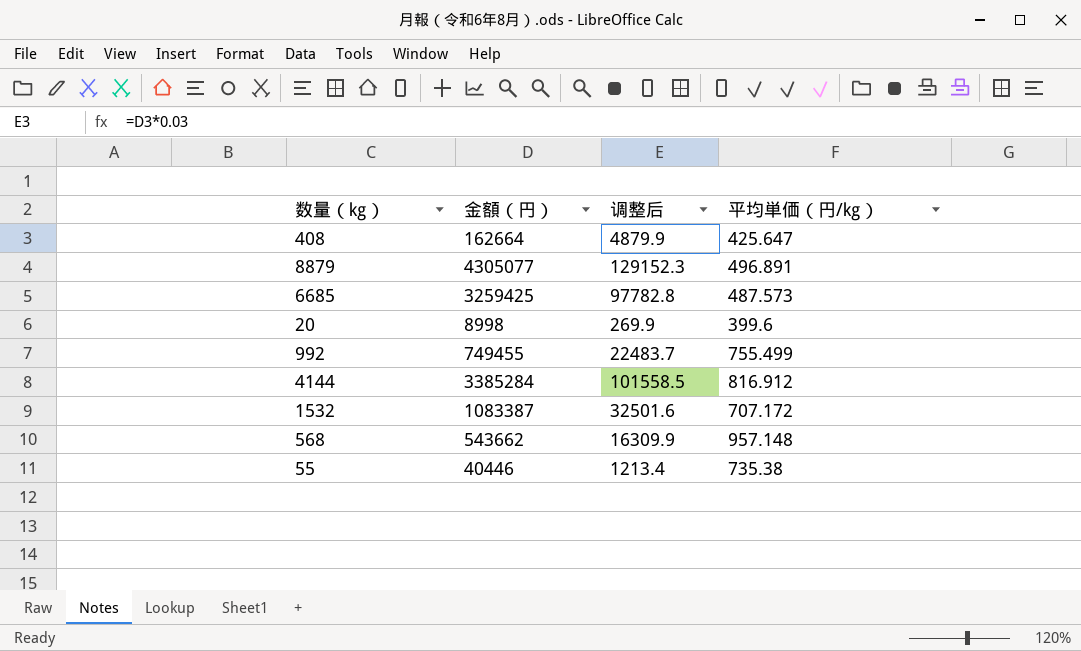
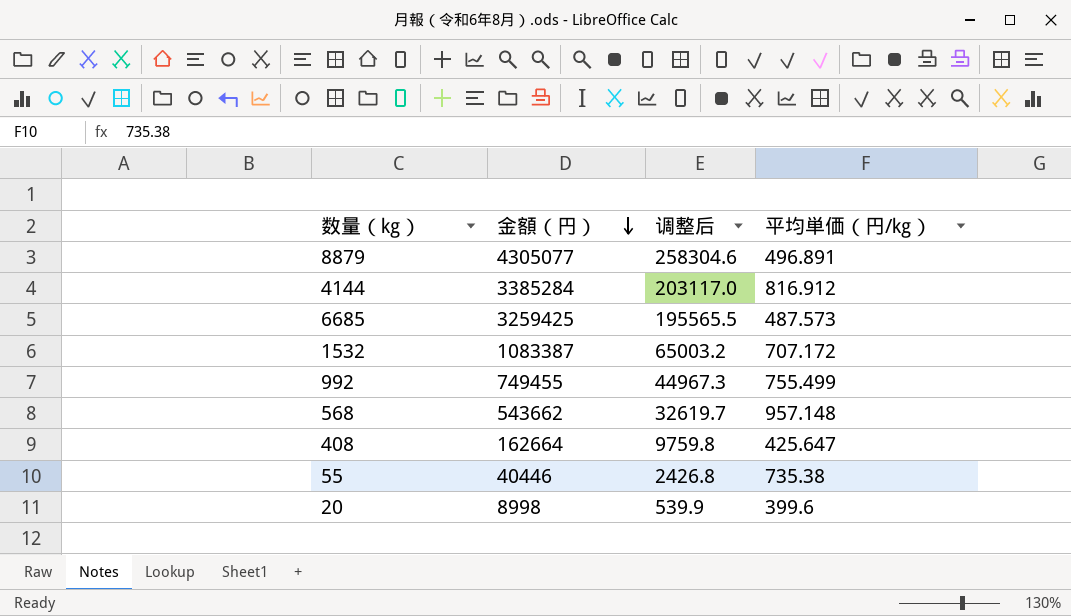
row order: none -> 金額（円） descending
column 调整后 | formula: [金額（円）] * 0.03 -> [金額（円）] * 0.06

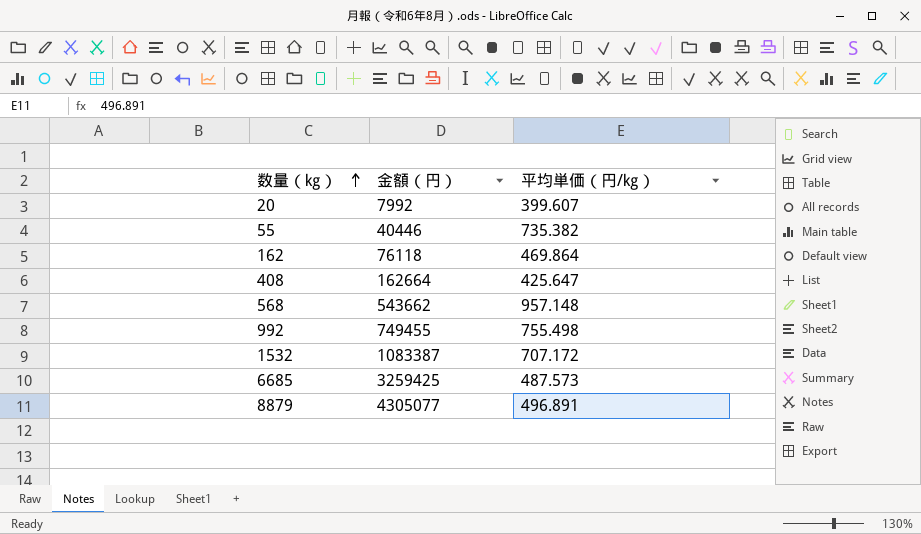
row order: 金額（円） descending -> 数量（㎏） ascending
column 调整后 | formula: [金額（円）] * 0.06 -> none
row 4144: 3385284 | 203117.0 | 816.912 -> none
20 | 金額（円）: 8998 -> 7992
20 | 平均単価（円/㎏）: 399.6 -> 399.607
55 | 平均単価（円/㎏）: 735.38 -> 735.382
row 162: none -> 76118 | 469.864
992 | 平均単価（円/㎏）: 755.499 -> 755.498

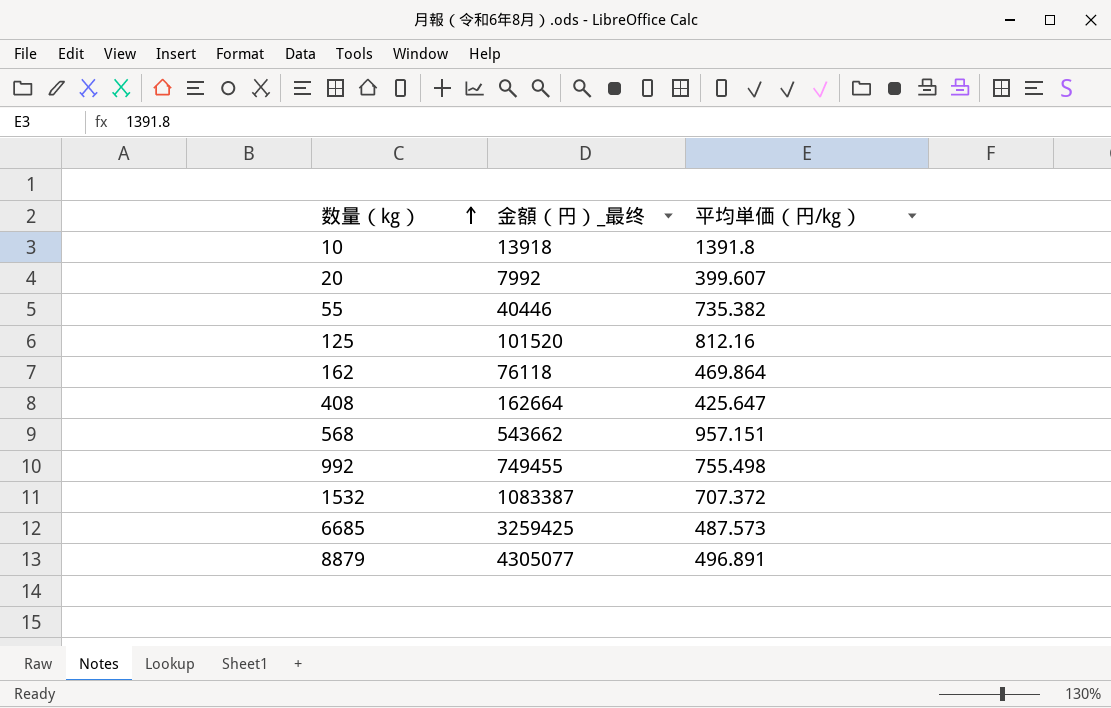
column name: 金額（円） -> 金額（円）_最终
row 10: none -> 13918 | 1391.8
row 125: none -> 101520 | 812.16
568 | 平均単価（円/㎏）: 957.148 -> 957.151
1532 | 平均単価（円/㎏）: 707.172 -> 707.372

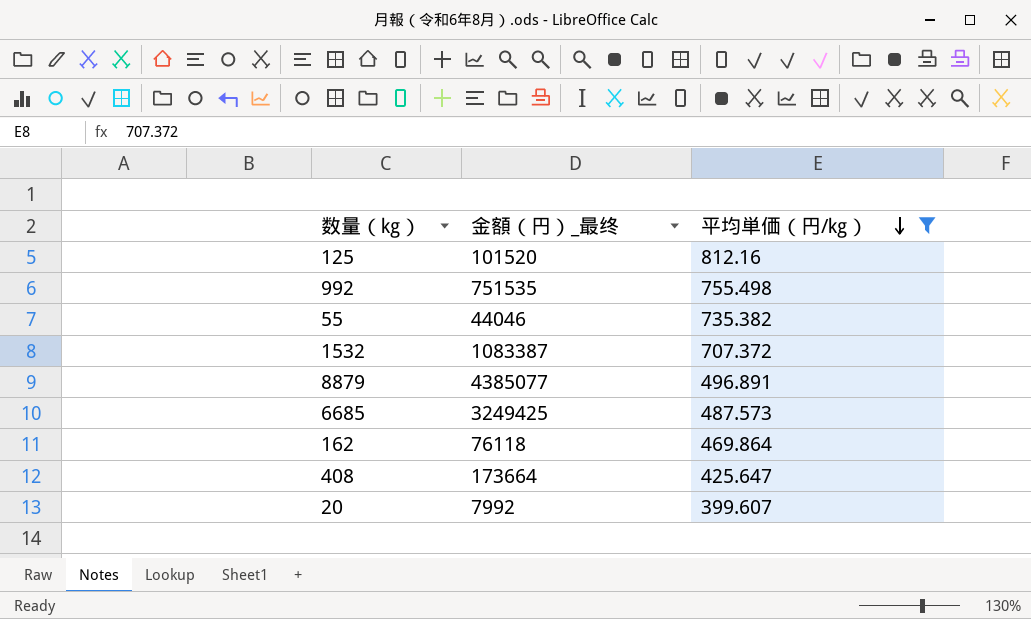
filter: none -> 平均単価（円/㎏） <= 812.16
row order: 数量（㎏） ascending -> 平均単価（円/㎏） descending
992 | 金額（円）_最终: 749455 -> 751535
55 | 金額（円）_最终: 40446 -> 44046
8879 | 金額（円）_最终: 4305077 -> 4385077
6685 | 金額（円）_最终: 3259425 -> 3249425
408 | 金額（円）_最终: 162664 -> 173664

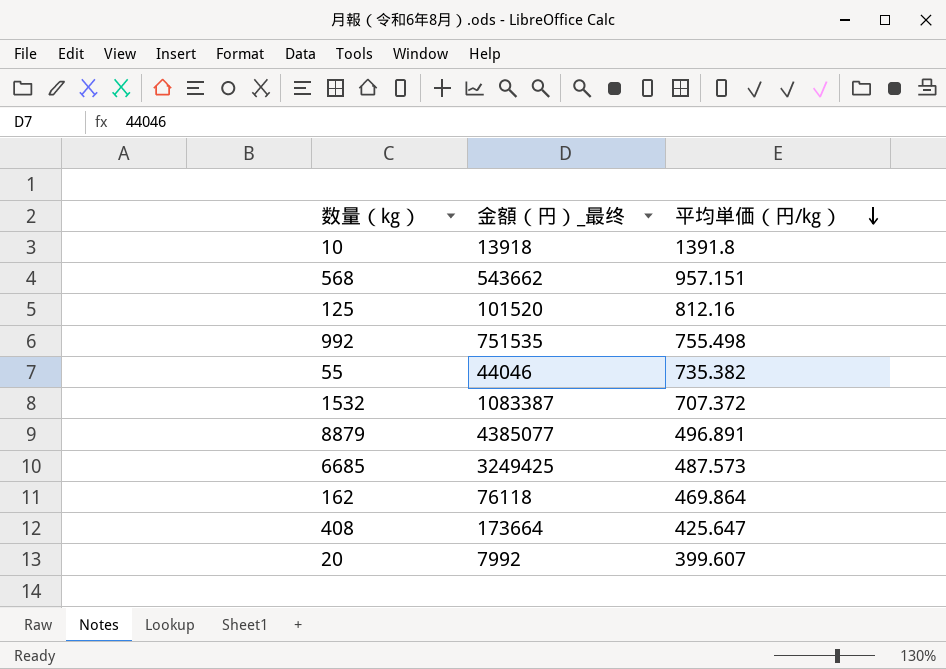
filter: 平均単価（円/㎏） <= 812.16 -> none

